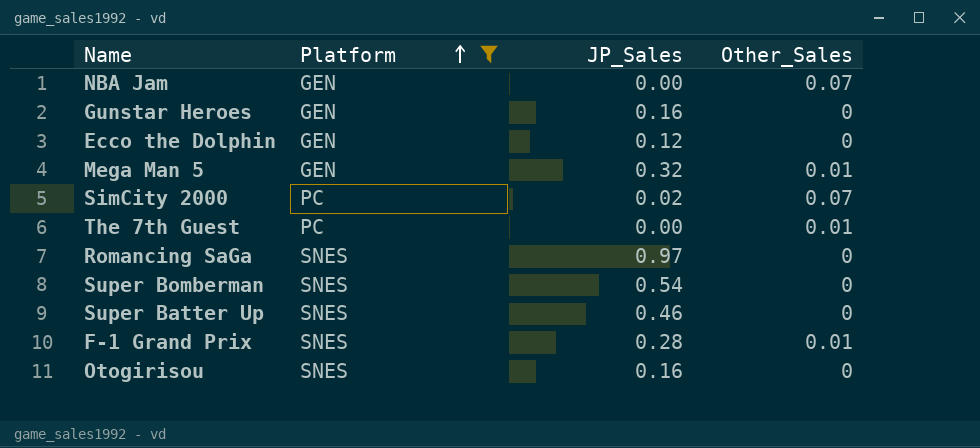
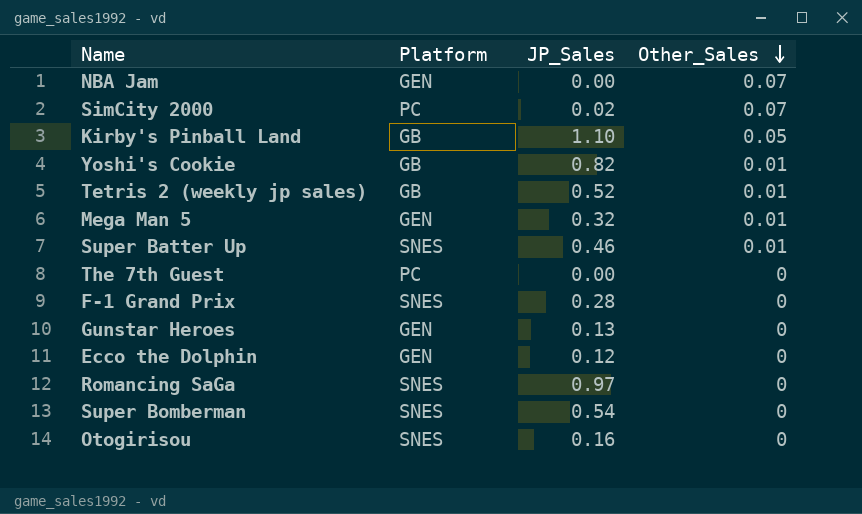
filter: Platform != GB -> none
row order: Platform ascending -> Other_Sales descending
Super Batter Up | Other_Sales: 0 -> 0.01
The 7th Guest | Other_Sales: 0.01 -> 0
F-1 Grand Prix | Other_Sales: 0.01 -> 0
Gunstar Heroes | JP_Sales: 0.16 -> 0.13

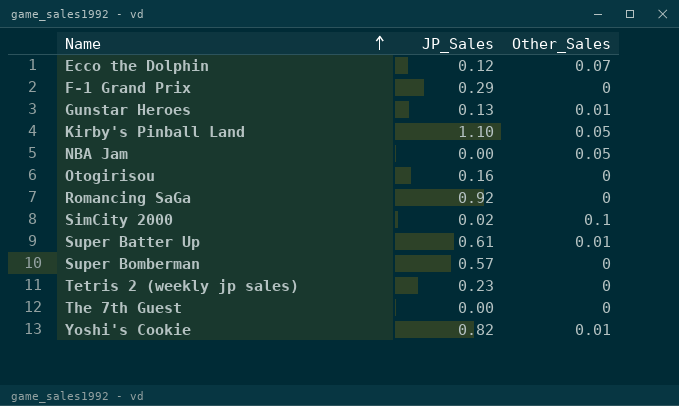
row order: Other_Sales descending -> Name ascending
column Platform | position: 2 -> none
row Mega Man 5: GEN | 0.32 | 0.01 -> none
Ecco the Dolphin | Other_Sales: 0 -> 0.07
F-1 Grand Prix | JP_Sales: 0.28 -> 0.29
Gunstar Heroes | Other_Sales: 0 -> 0.01
NBA Jam | Other_Sales: 0.07 -> 0.05
Romancing SaGa | JP_Sales: 0.97 -> 0.92
SimCity 2000 | Other_Sales: 0.07 -> 0.1
Super Batter Up | JP_Sales: 0.46 -> 0.61
Super Bomberman | JP_Sales: 0.54 -> 0.57
Tetris 2 (weekly jp sales) | JP_Sales: 0.52 -> 0.23
Tetris 2 (weekly jp sales) | Other_Sales: 0.01 -> 0

